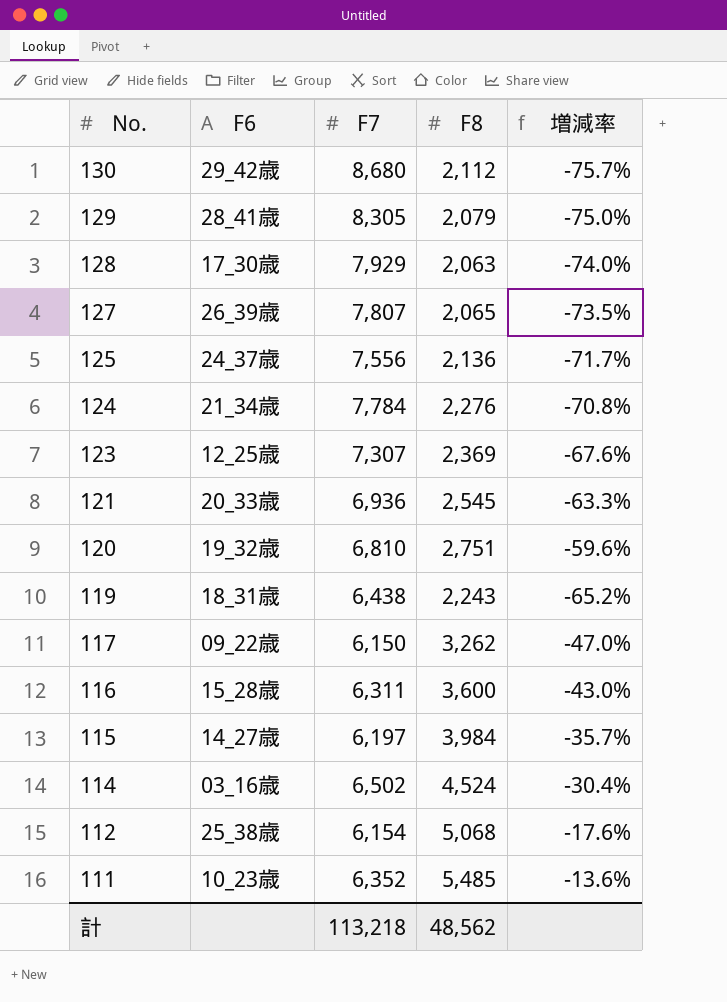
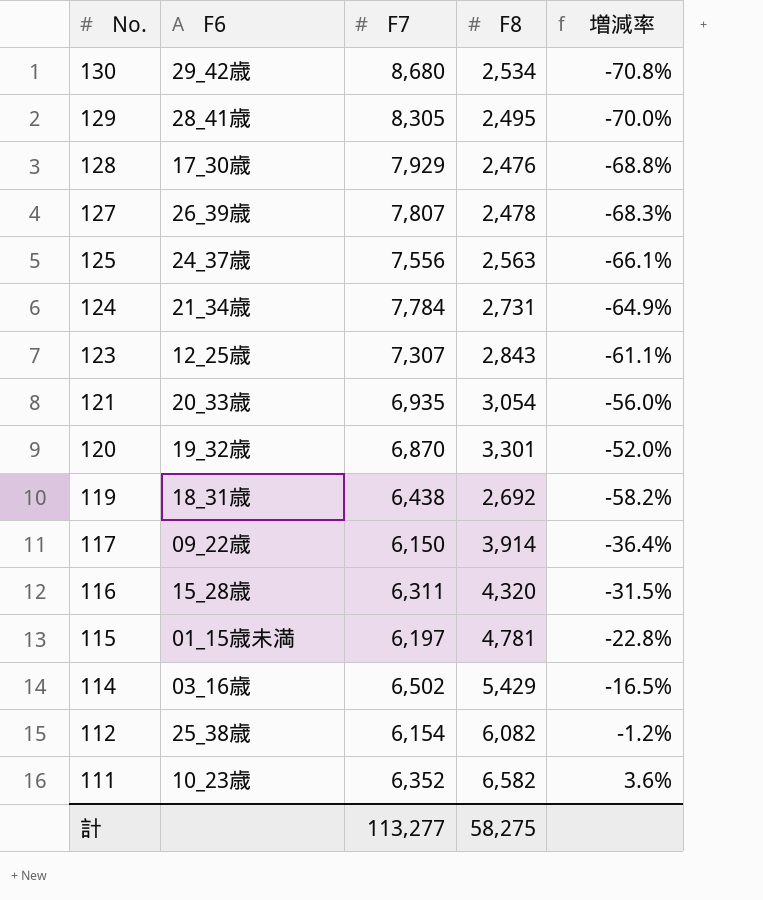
130 | F8: 2,112 -> 2,534
130 | 増減率: -75.7% -> -70.8%
129 | F8: 2,079 -> 2,495
129 | 増減率: -75.0% -> -70.0%
128 | F8: 2,063 -> 2,476
128 | 増減率: -74.0% -> -68.8%
127 | F8: 2,065 -> 2,478
127 | 増減率: -73.5% -> -68.3%
125 | F8: 2,136 -> 2,563
125 | 増減率: -71.7% -> -66.1%
124 | F8: 2,276 -> 2,731
124 | 増減率: -70.8% -> -64.9%
123 | F8: 2,369 -> 2,843
123 | 増減率: -67.6% -> -61.1%
121 | F7: 6,936 -> 6,935
121 | F8: 2,545 -> 3,054
121 | 増減率: -63.3% -> -56.0%
120 | F7: 6,810 -> 6,870
120 | F8: 2,751 -> 3,301
120 | 増減率: -59.6% -> -52.0%
119 | F8: 2,243 -> 2,692
119 | 増減率: -65.2% -> -58.2%
117 | F8: 3,262 -> 3,914
117 | 増減率: -47.0% -> -36.4%
116 | F8: 3,600 -> 4,320
116 | 増減率: -43.0% -> -31.5%
115 | F6: 14_27歳 -> 01_15歳未満
115 | F8: 3,984 -> 4,781
115 | 増減率: -35.7% -> -22.8%
114 | F8: 4,524 -> 5,429
114 | 増減率: -30.4% -> -16.5%
112 | F8: 5,068 -> 6,082
112 | 増減率: -17.6% -> -1.2%
111 | F8: 5,485 -> 6,582
111 | 増減率: -13.6% -> 3.6%
計 | F7: 113,218 -> 113,277
計 | F8: 48,562 -> 58,275

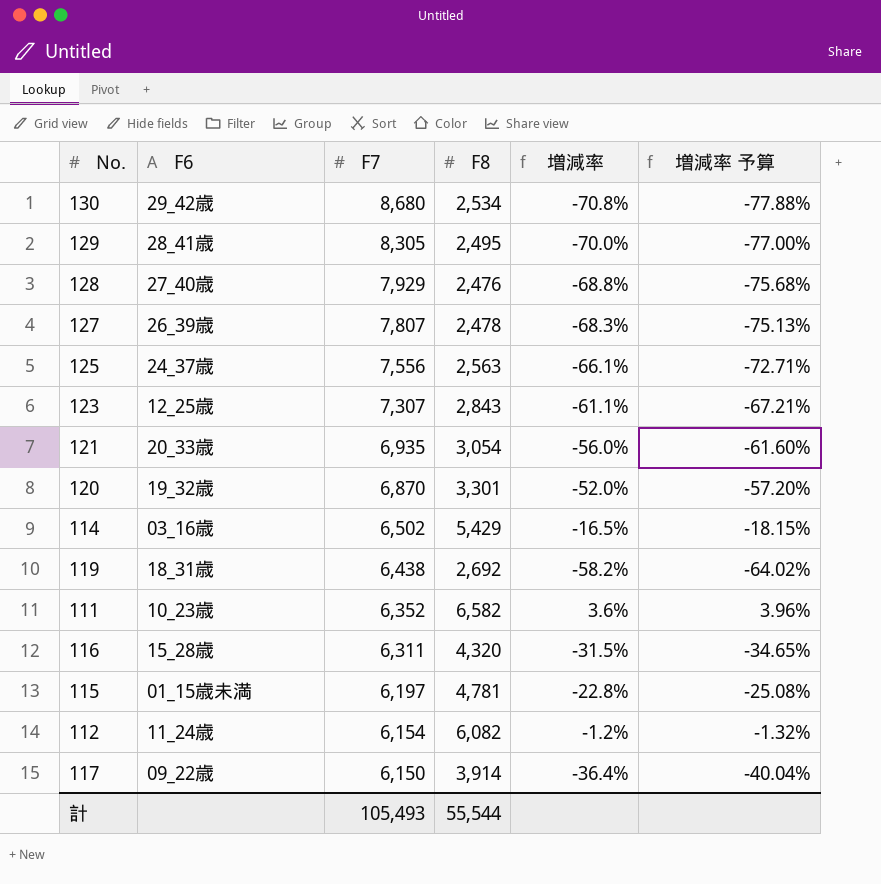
row order: No. descending -> F7 descending
column 増減率 予算 | formula: none -> [増減率] * 1.1
row 124: 21_34歳 | 7,784 | 2,731 | -64.9% -> none
128 | F6: 17_30歳 -> 27_40歳
112 | F6: 25_38歳 -> 11_24歳
計 | F7: 113,277 -> 105,493
計 | F8: 58,275 -> 55,544

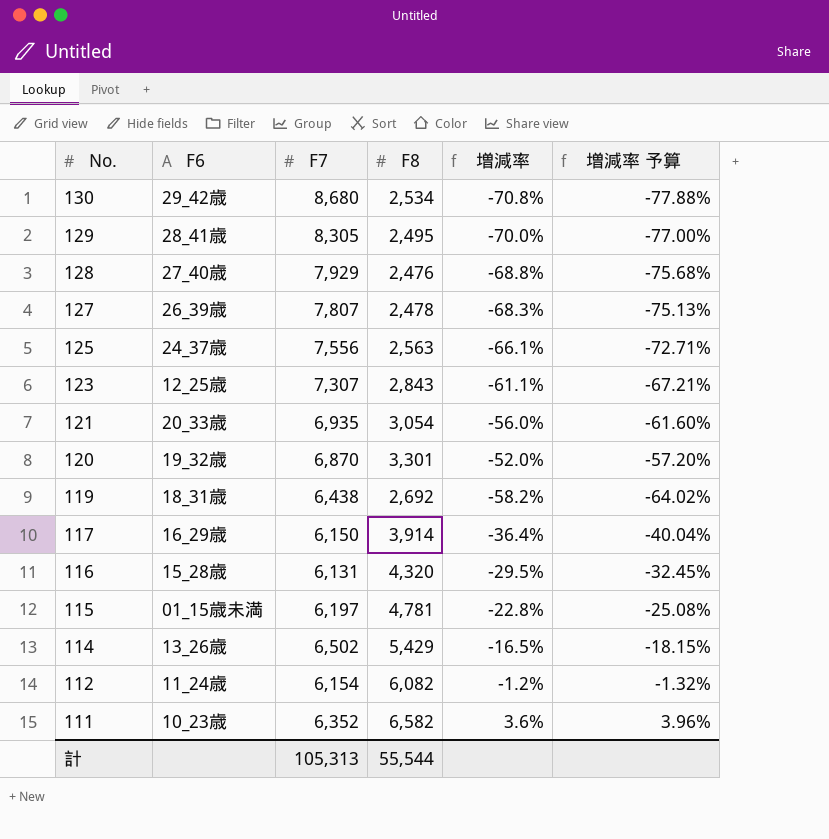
row order: F7 descending -> No. descending
117 | F6: 09_22歳 -> 16_29歳
116 | F7: 6,311 -> 6,131
116 | 増減率: -31.5% -> -29.5%
116 | 増減率 予算: -34.65% -> -32.45%
114 | F6: 03_16歳 -> 13_26歳
計 | F7: 105,493 -> 105,313

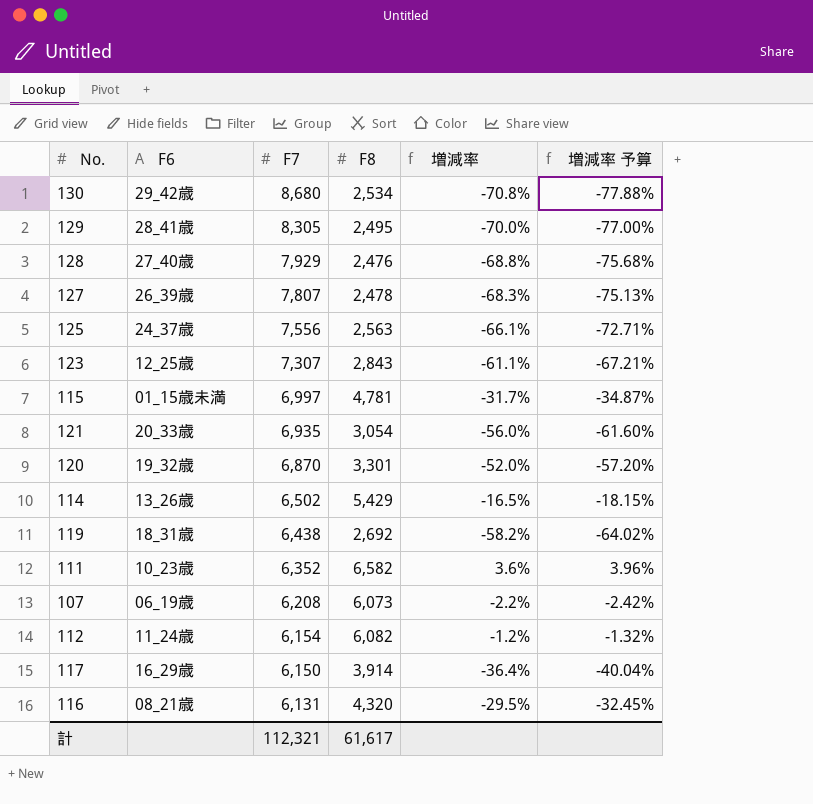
row order: No. descending -> F7 descending
115 | F7: 6,197 -> 6,997
115 | 増減率: -22.8% -> -31.7%
115 | 増減率 予算: -25.08% -> -34.87%
row 107: none -> 06_19歳 | 6,208 | 6,073 | -2.2% | -2.42%
116 | F6: 15_28歳 -> 08_21歳
計 | F7: 105,313 -> 112,321
計 | F8: 55,544 -> 61,617

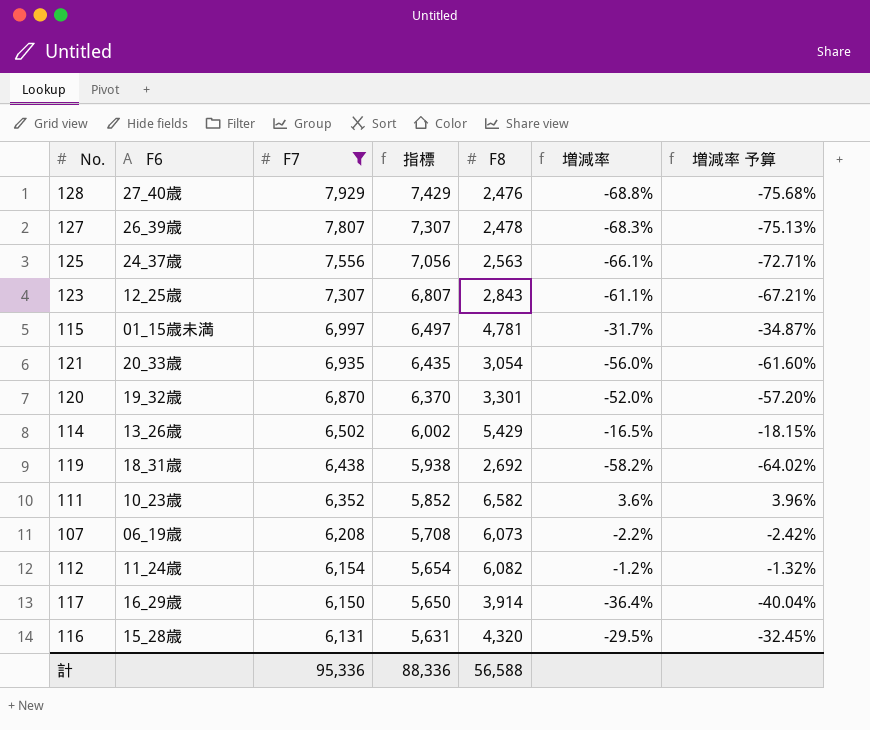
filter: none -> F7 <= 7,929
column 指標 | formula: none -> [F7] - 500
116 | F6: 08_21歳 -> 15_28歳
計 | F7: 112,321 -> 95,336
計 | F8: 61,617 -> 56,588

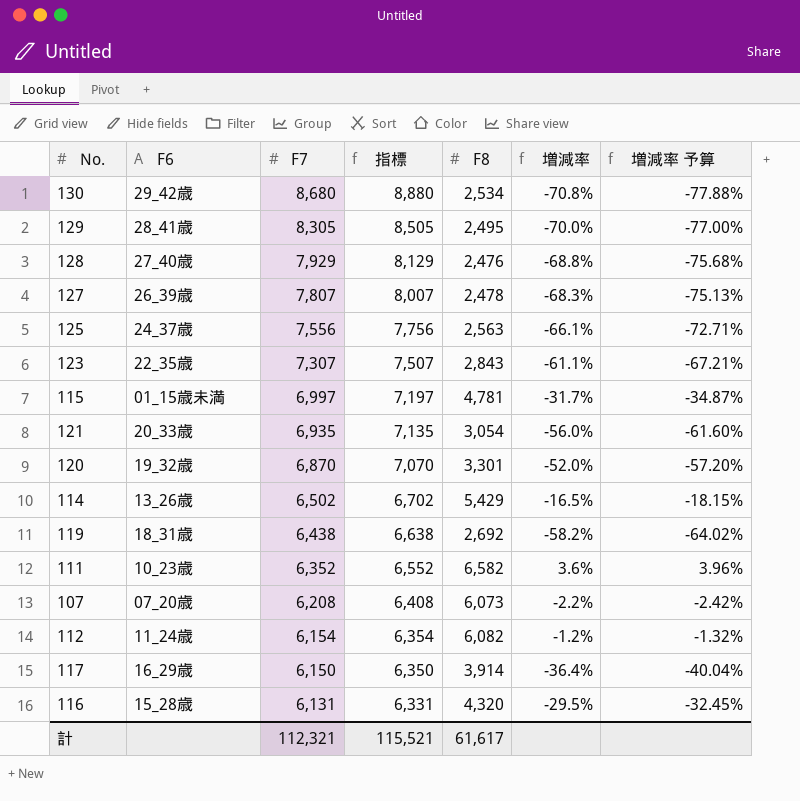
filter: F7 <= 7,929 -> none
column 指標 | formula: [F7] - 500 -> [F7] + 200
123 | F6: 12_25歳 -> 22_35歳
107 | F6: 06_19歳 -> 07_20歳
計 | F7: 95,336 -> 112,321
計 | 指標: 88,336 -> 115,521
計 | F8: 56,588 -> 61,617

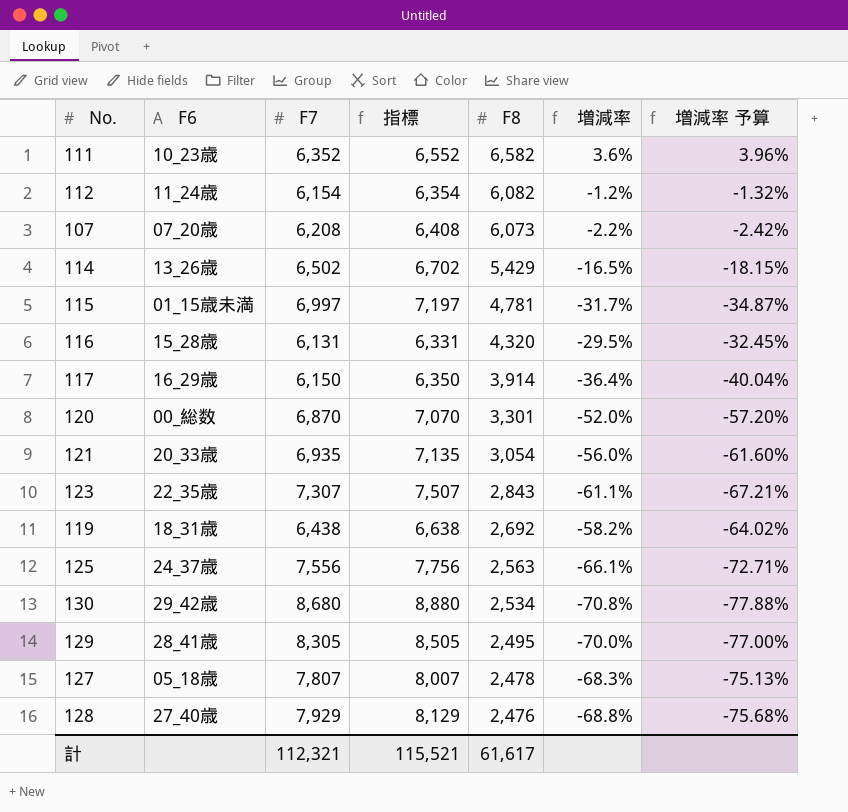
row order: F7 descending -> F8 descending
120 | F6: 19_32歳 -> 00_総数
127 | F6: 26_39歳 -> 05_18歳

